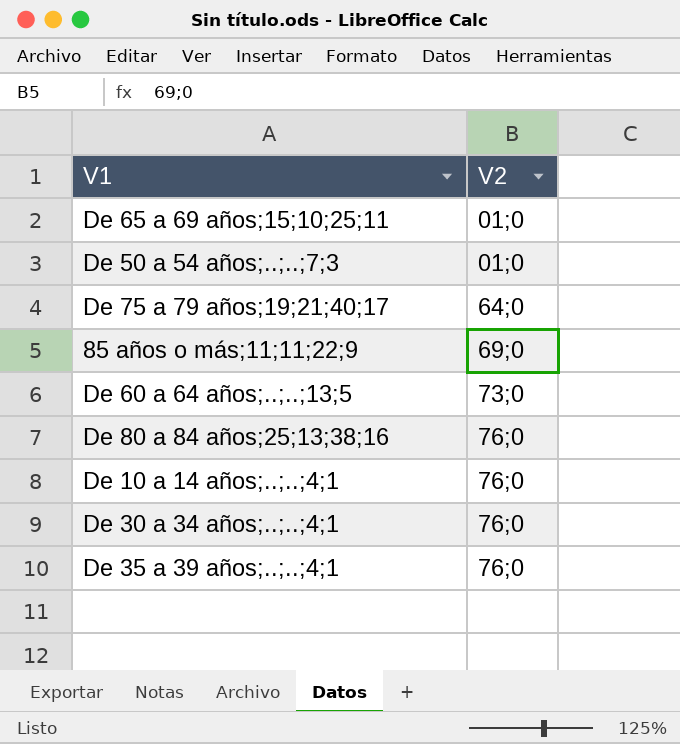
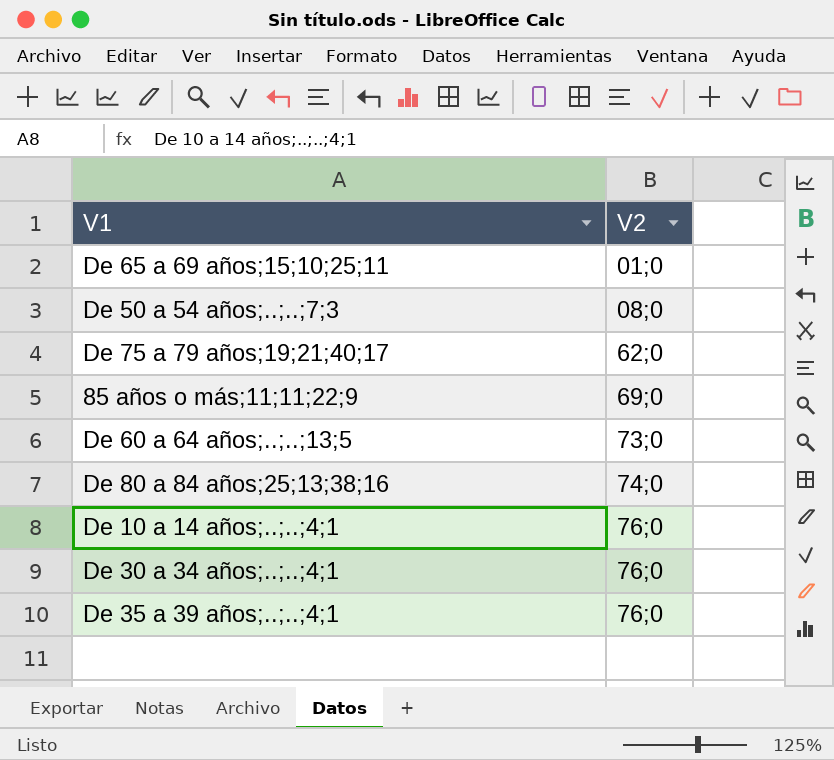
De 50 a 54 años;..;..;7;3 | V2: 01;0 -> 08;0
De 75 a 79 años;19;21;40;17 | V2: 64;0 -> 62;0
De 80 a 84 años;25;13;38;16 | V2: 76;0 -> 74;0

